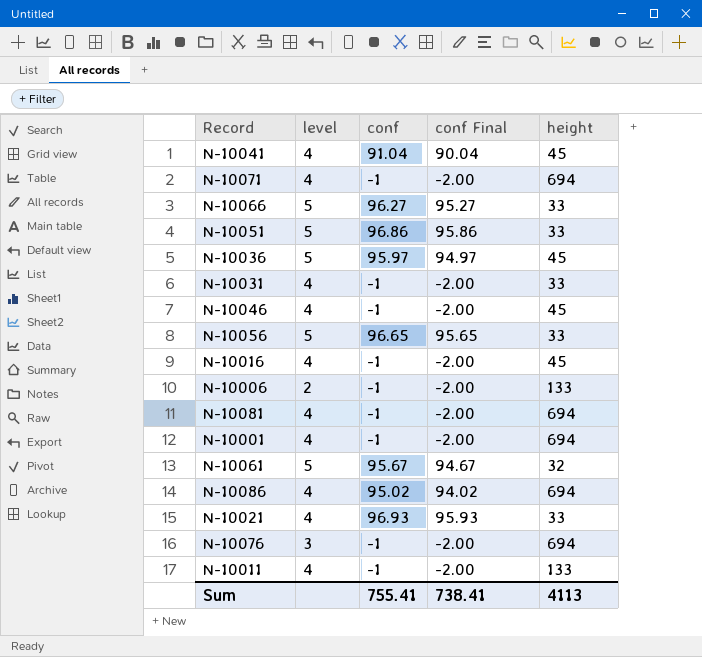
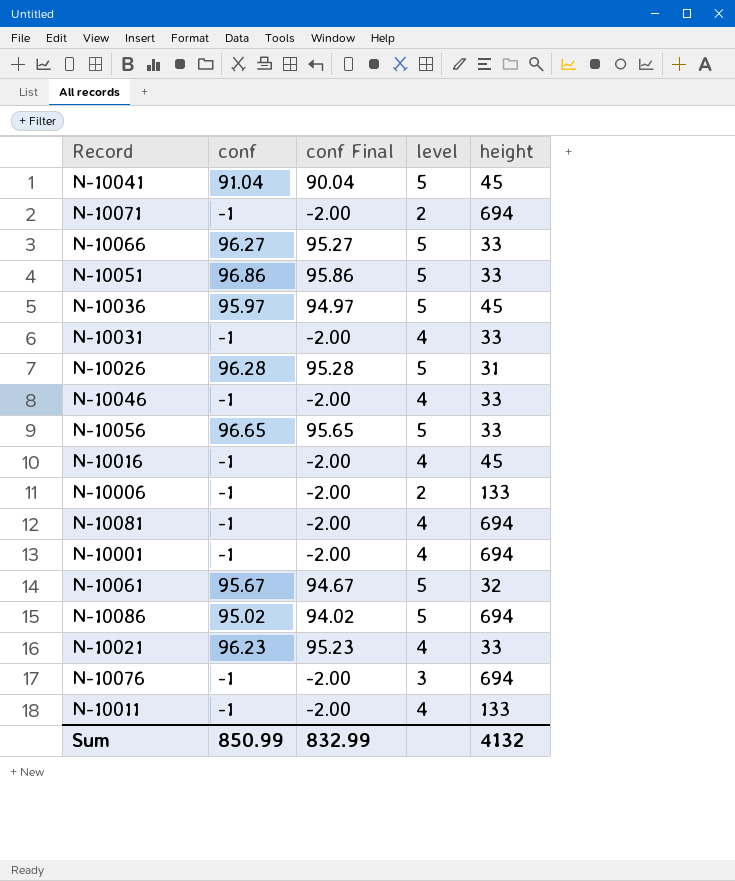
column level | position: 2 -> 4
N-10041 | level: 4 -> 5
N-10071 | level: 4 -> 2
row N-10026: none -> 96.28 | 95.28 | 5 | 31
N-10046 | height: 45 -> 33
N-10086 | level: 4 -> 5
N-10021 | conf: 96.93 -> 96.23
N-10021 | conf Final: 95.93 -> 95.23
Sum | conf: 755.41 -> 850.99
Sum | conf Final: 738.41 -> 832.99
Sum | height: 4113 -> 4132

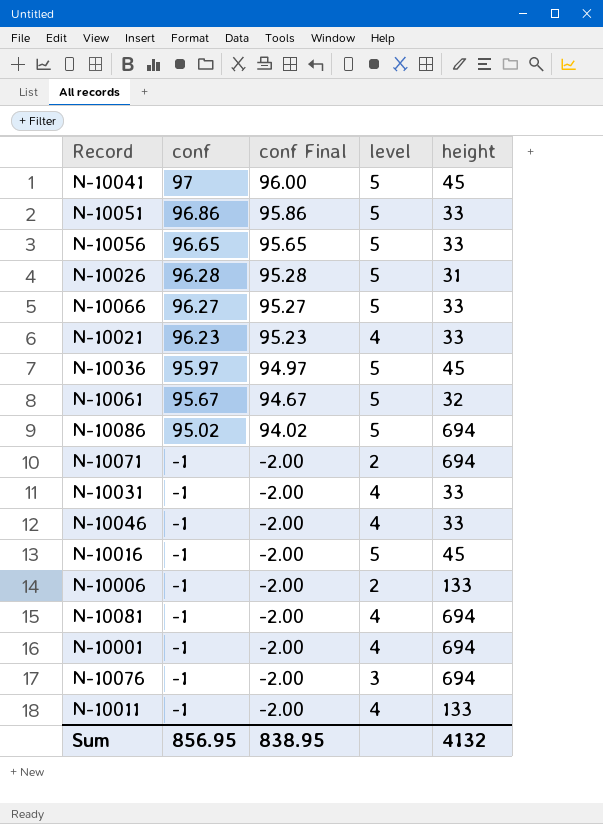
row order: none -> conf descending
N-10041 | conf: 91.04 -> 97
N-10041 | conf Final: 90.04 -> 96.00
N-10016 | level: 4 -> 5
Sum | conf: 850.99 -> 856.95
Sum | conf Final: 832.99 -> 838.95

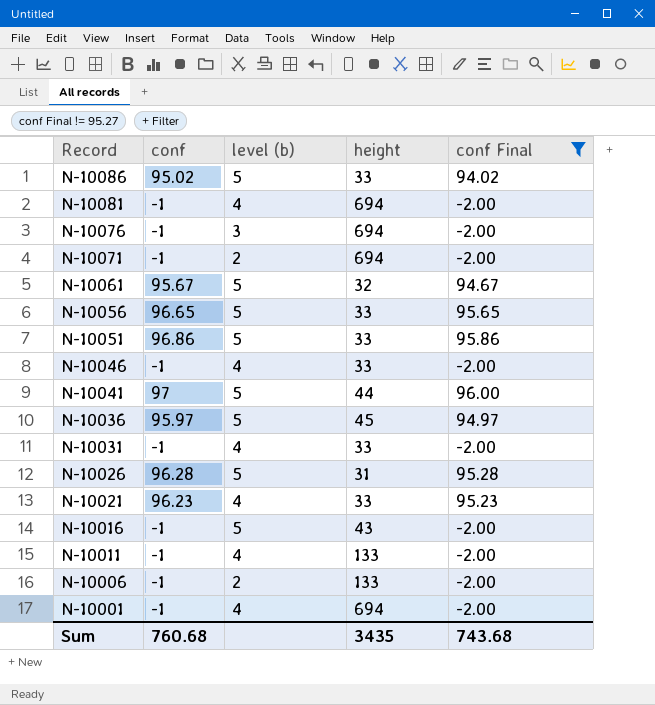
filter: none -> conf Final != 95.27
row order: conf descending -> Record descending
column name: level -> level (b)
column conf Final | position: 3 -> 5
N-10086 | height: 694 -> 33
N-10041 | height: 45 -> 44
N-10016 | height: 45 -> 43
Sum | conf: 856.95 -> 760.68
Sum | height: 4132 -> 3435
Sum | conf Final: 838.95 -> 743.68

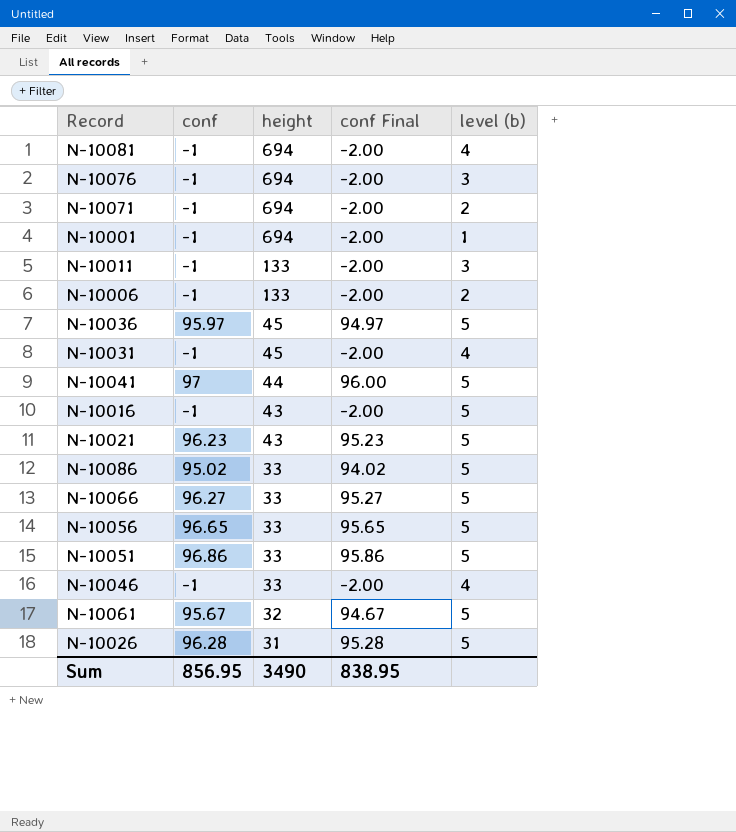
filter: conf Final != 95.27 -> none
row order: Record descending -> height descending
column level (b) | position: 3 -> 5
N-10001 | level (b): 4 -> 1
N-10011 | level (b): 4 -> 3
N-10031 | height: 33 -> 45
N-10021 | height: 33 -> 43
N-10021 | level (b): 4 -> 5
Sum | conf: 760.68 -> 856.95
Sum | height: 3435 -> 3490
Sum | conf Final: 743.68 -> 838.95

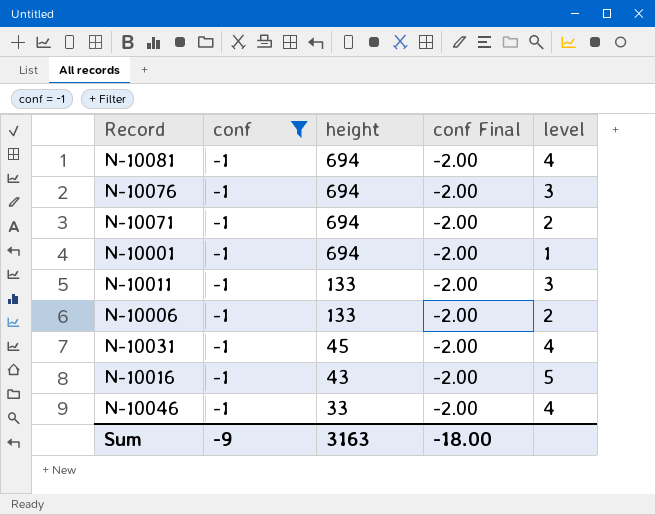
filter: none -> conf = -1
column name: level (b) -> level
Sum | conf: 856.95 -> -9
Sum | height: 3490 -> 3163
Sum | conf Final: 838.95 -> -18.00

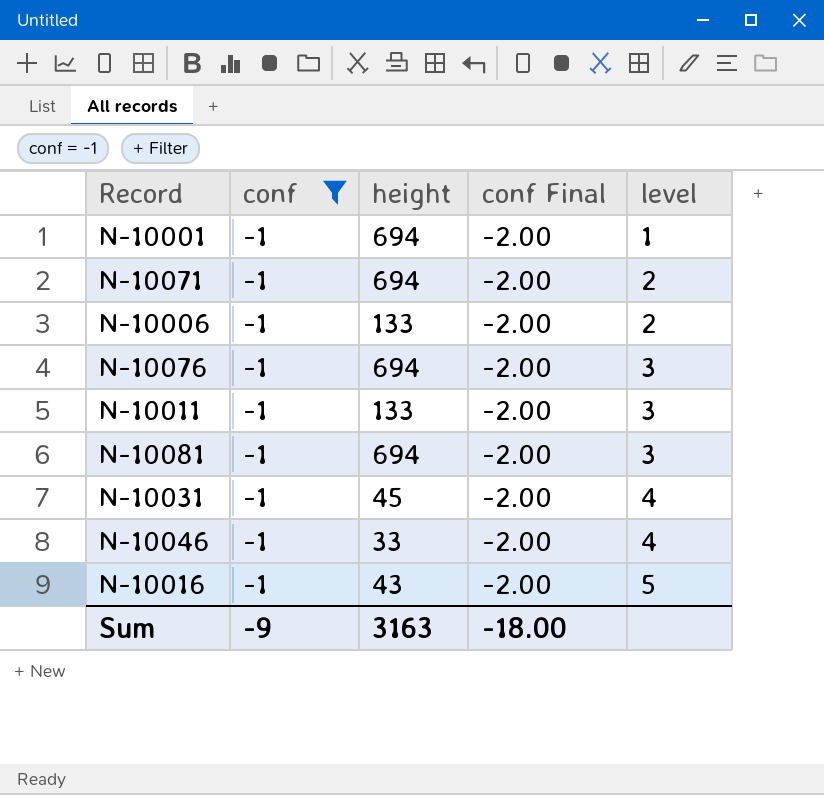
row order: height descending -> level ascending
N-10081 | level: 4 -> 3

